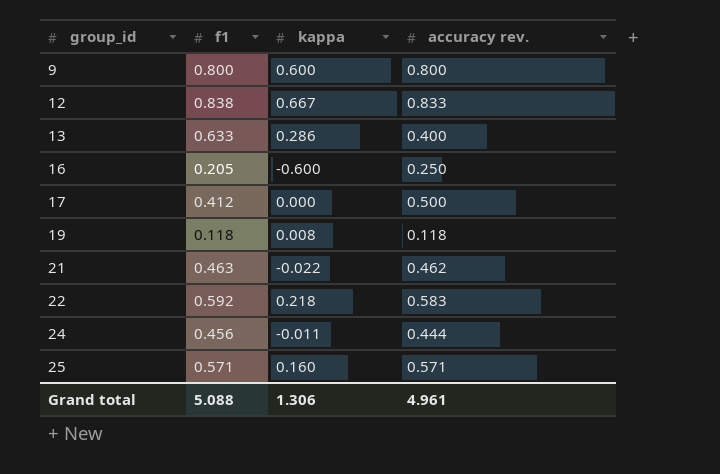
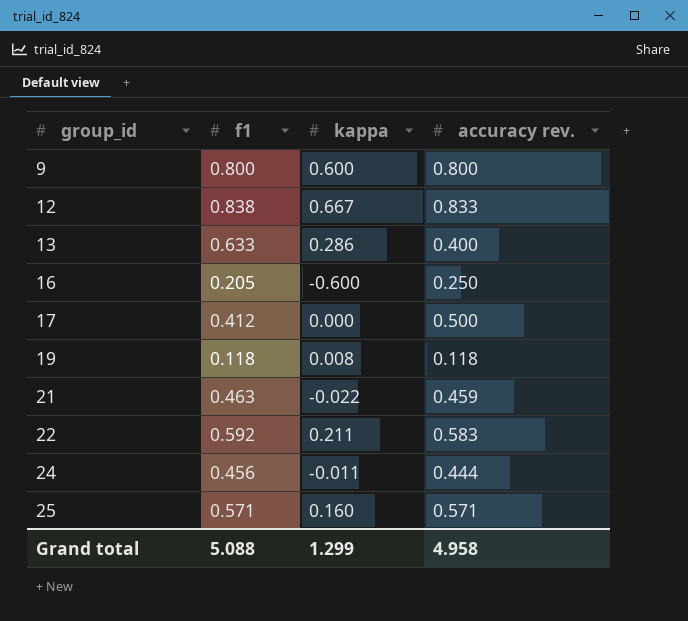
21 | accuracy rev.: 0.462 -> 0.459
22 | kappa: 0.218 -> 0.211
Grand total | kappa: 1.306 -> 1.299
Grand total | accuracy rev.: 4.961 -> 4.958

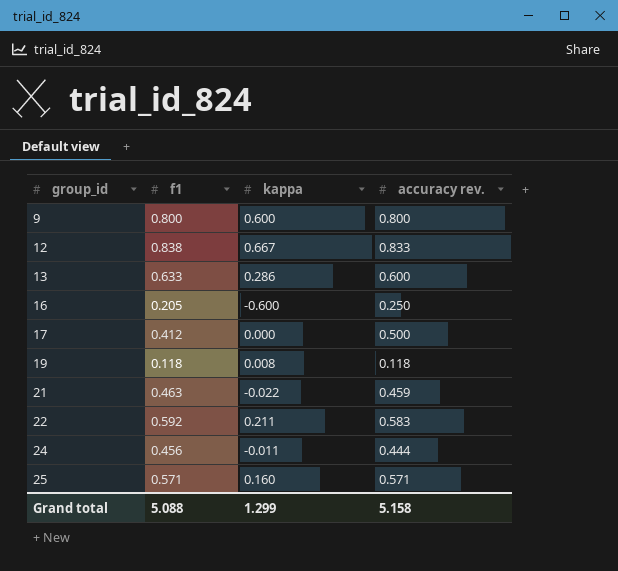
13 | accuracy rev.: 0.400 -> 0.600
Grand total | accuracy rev.: 4.958 -> 5.158

